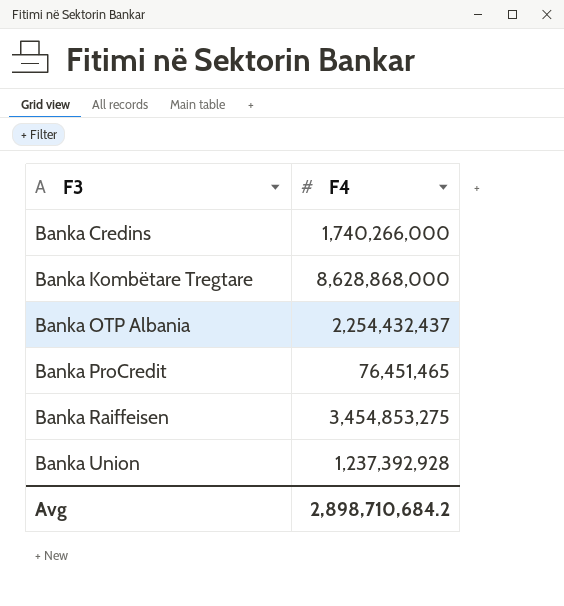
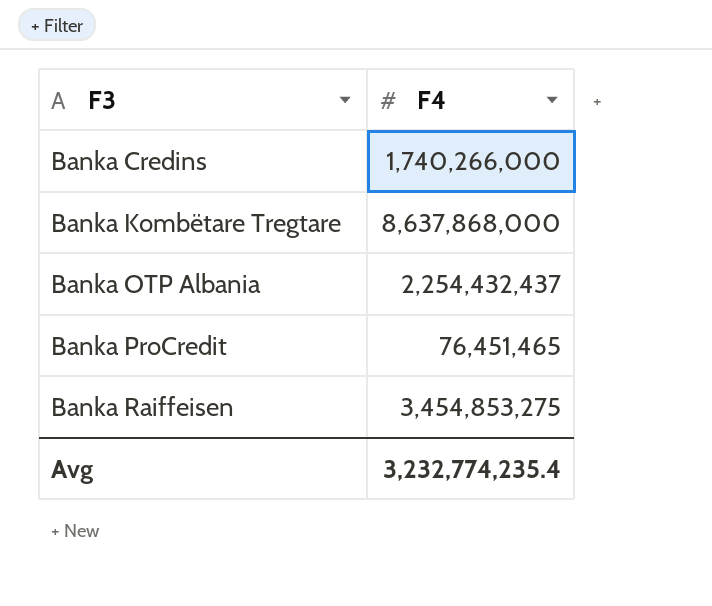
row Banka Union: 1,237,392,928 -> none
Banka Kombëtare Tregtare | F4: 8,628,868,000 -> 8,637,868,000
Avg | F4: 2,898,710,684.2 -> 3,232,774,235.4

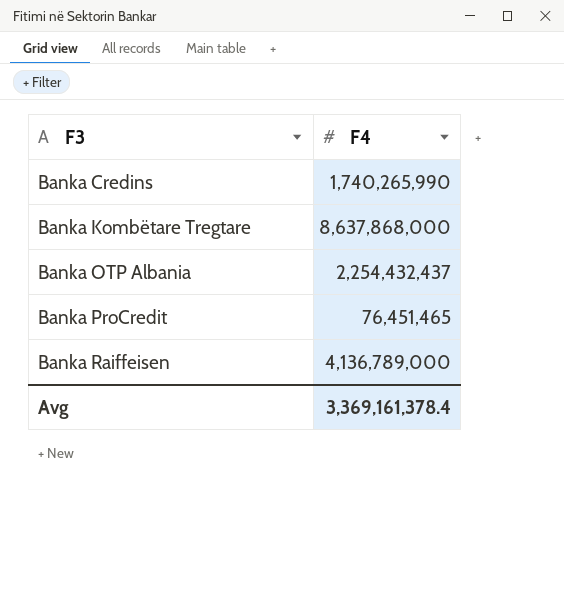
Banka Credins | F4: 1,740,266,000 -> 1,740,265,990
Banka Raiffeisen | F4: 3,454,853,275 -> 4,136,789,000
Avg | F4: 3,232,774,235.4 -> 3,369,161,378.4

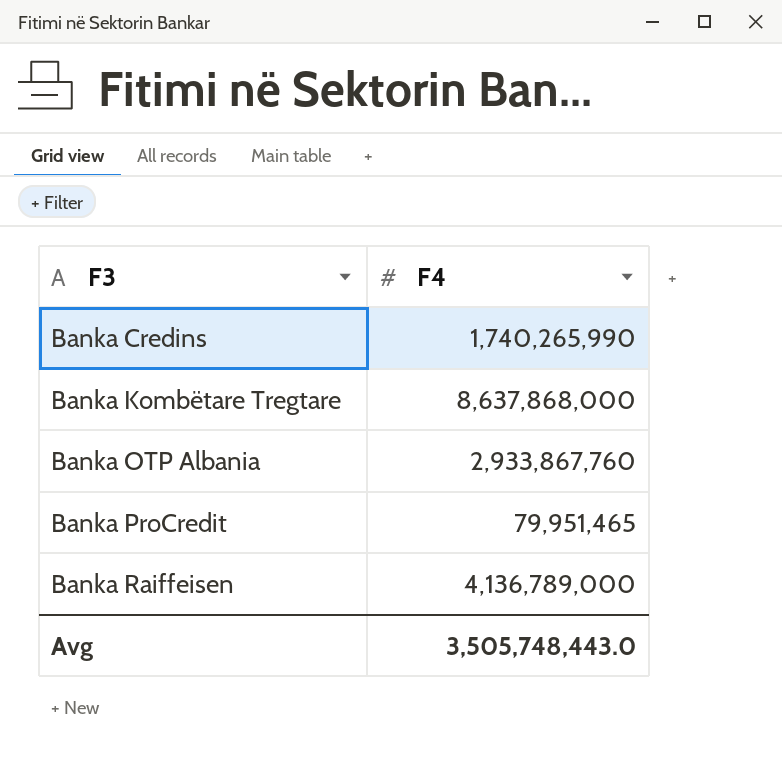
Banka OTP Albania | F4: 2,254,432,437 -> 2,933,867,760
Banka ProCredit | F4: 76,451,465 -> 79,951,465
Avg | F4: 3,369,161,378.4 -> 3,505,748,443.0

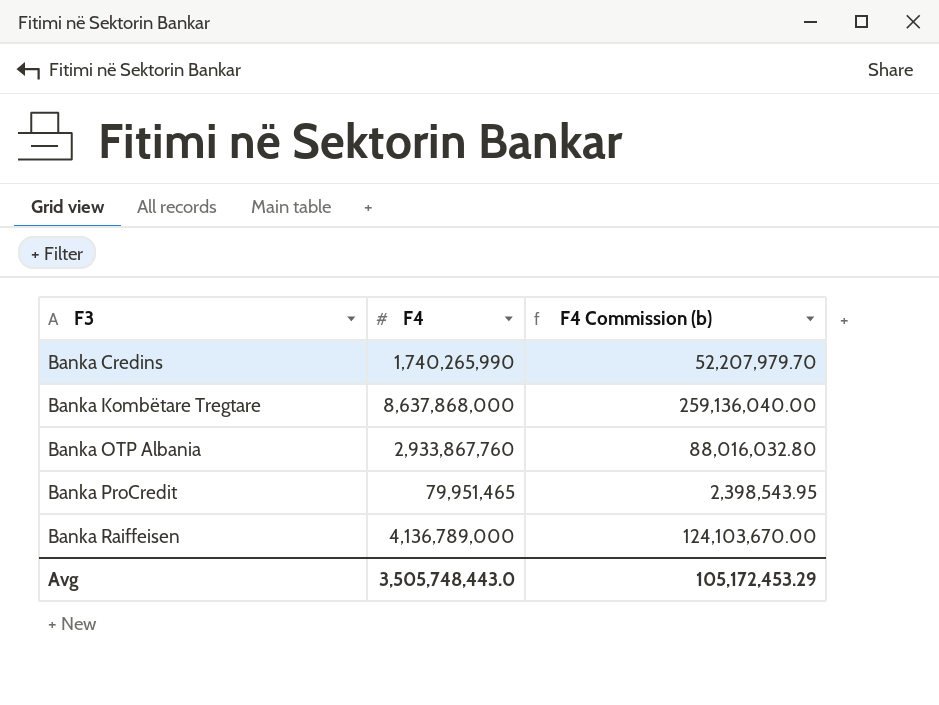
column F4 Commission (b) | formula: none -> [F4] * 0.03

